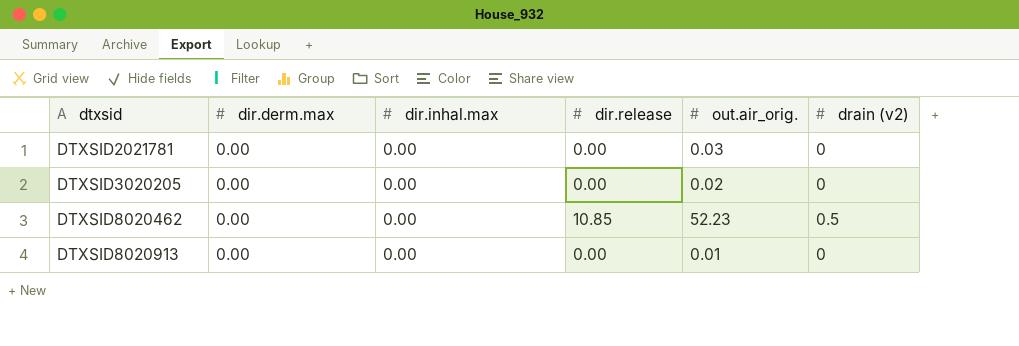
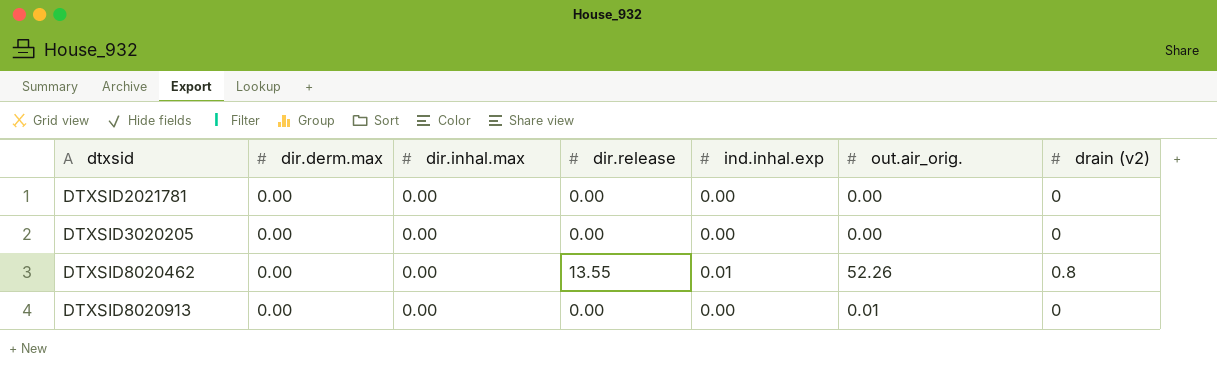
column ind.inhal.exp | position: none -> 5
DTXSID2021781 | out.air_orig.: 0.03 -> 0.00
DTXSID3020205 | out.air_orig.: 0.02 -> 0.00
DTXSID8020462 | dir.release: 10.85 -> 13.55
DTXSID8020462 | out.air_orig.: 52.23 -> 52.26
DTXSID8020462 | drain (v2): 0.5 -> 0.8

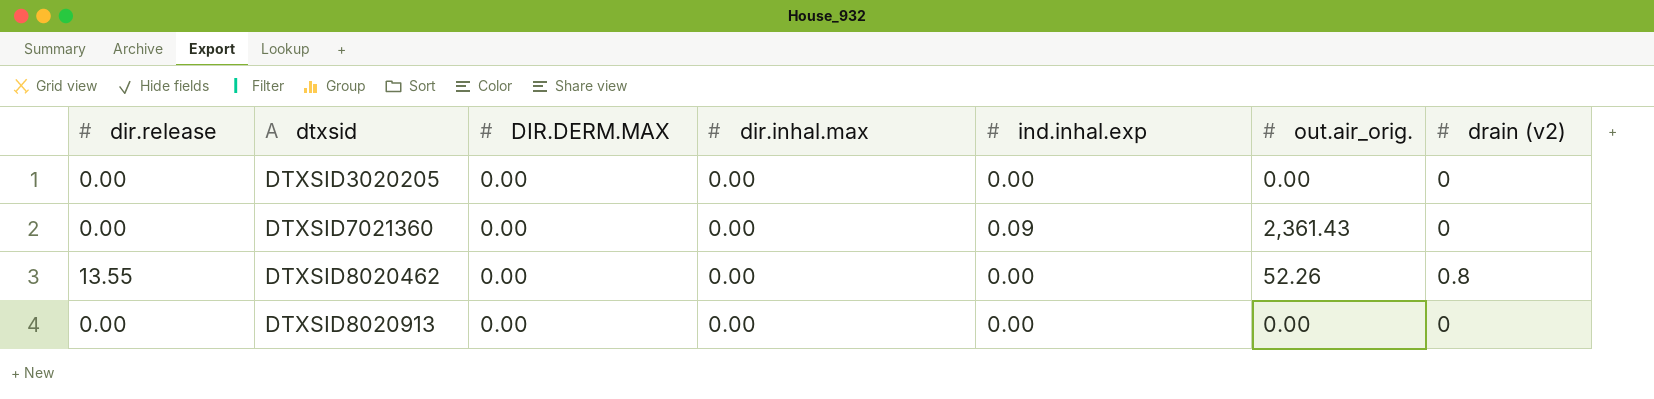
column dir.release | position: 4 -> 1
column name: dir.derm.max -> DIR.DERM.MAX
row DTXSID2021781: 0.00 | 0.00 | 0.00 | 0.00 | 0.00 | 0 -> none
row DTXSID7021360: none -> 0.00 | 0.00 | 0.00 | 0.09 | 2,361.43 | 0
DTXSID8020462 | ind.inhal.exp: 0.01 -> 0.00
DTXSID8020913 | out.air_orig.: 0.01 -> 0.00

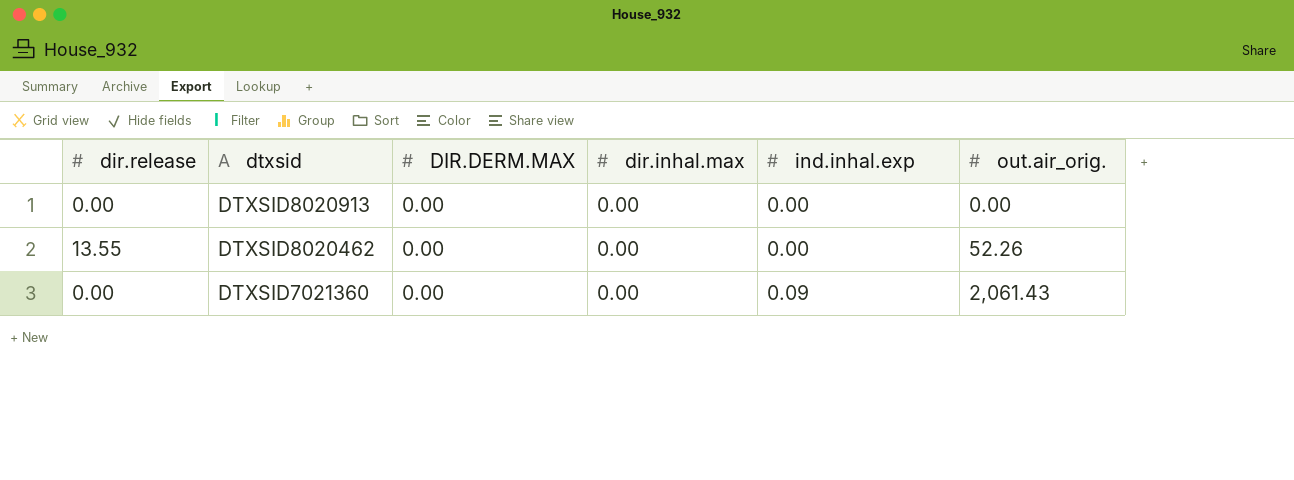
row order: dtxsid ascending -> dtxsid descending
column drain (v2) | position: 7 -> none
row DTXSID3020205: 0.00 | 0.00 | 0.00 | 0.00 | 0.00 | 0 -> none
DTXSID7021360 | out.air_orig.: 2,361.43 -> 2,061.43

